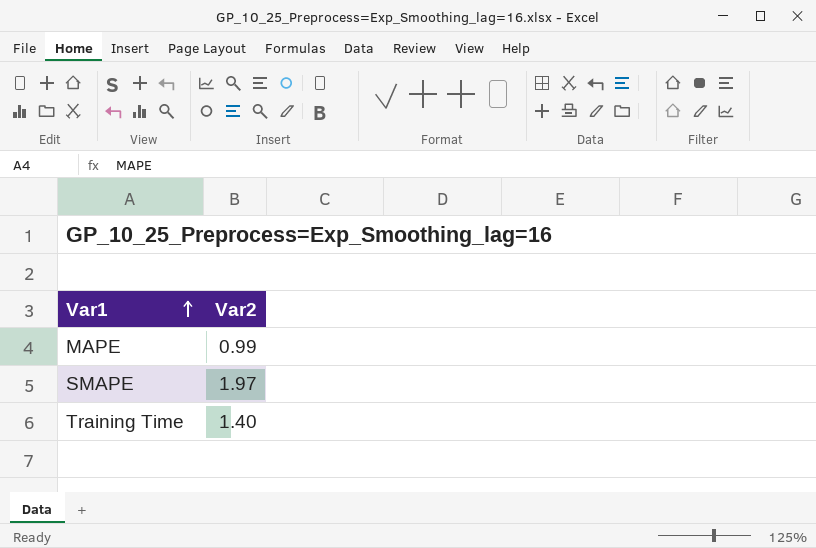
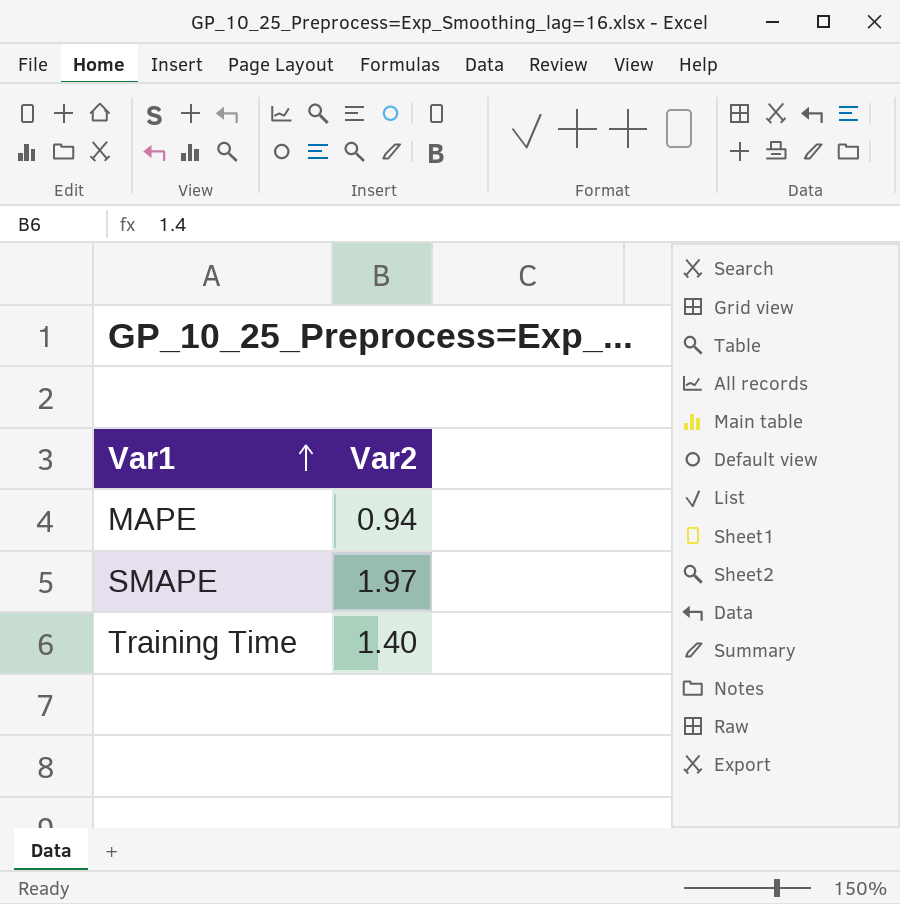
MAPE | Var2: 0.99 -> 0.94

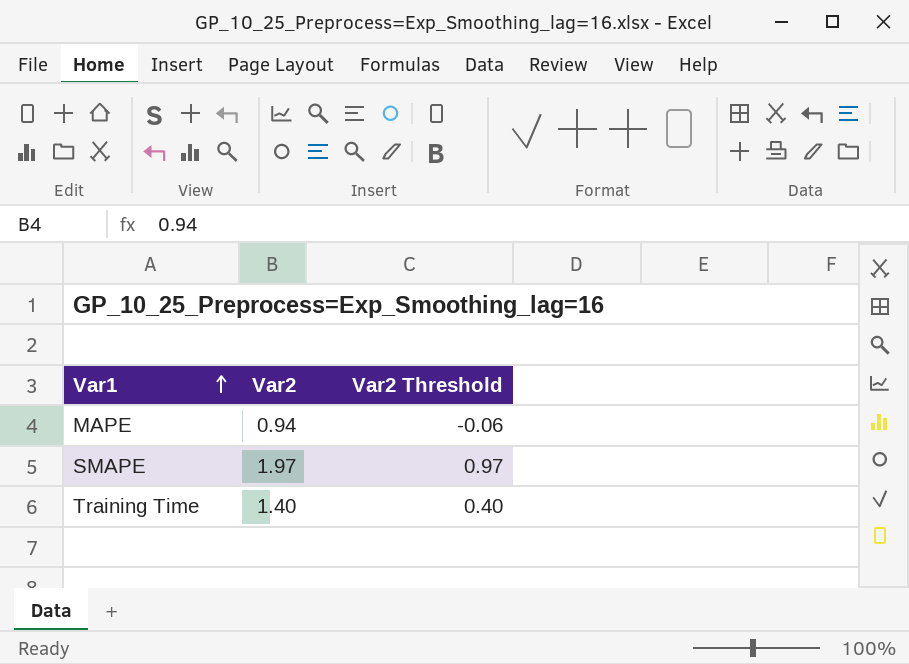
column Var2 Threshold | formula: none -> [Var2] - 1

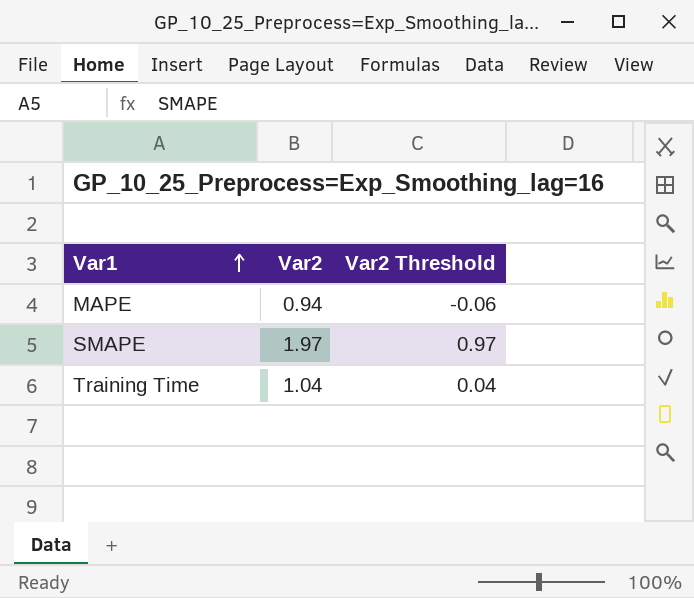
Training Time | Var2: 1.40 -> 1.04
Training Time | Var2 Threshold: 0.40 -> 0.04

